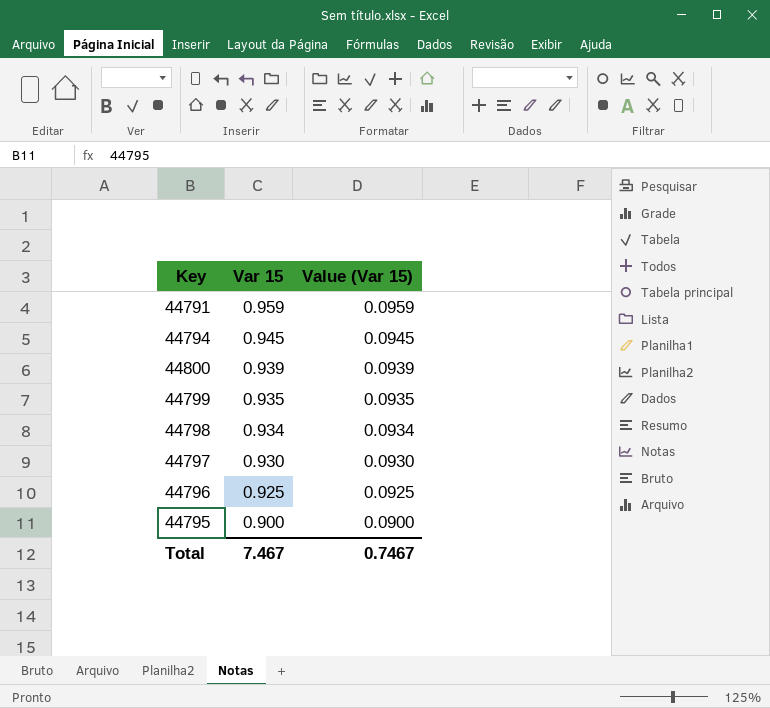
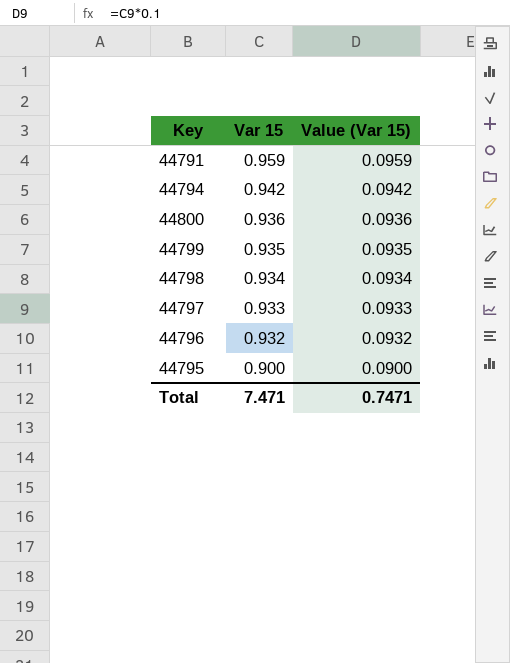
44794 | Var 15: 0.945 -> 0.942
44794 | Value (Var 15): 0.0945 -> 0.0942
44800 | Var 15: 0.939 -> 0.936
44800 | Value (Var 15): 0.0939 -> 0.0936
44797 | Var 15: 0.930 -> 0.933
44797 | Value (Var 15): 0.0930 -> 0.0933
44796 | Var 15: 0.925 -> 0.932
44796 | Value (Var 15): 0.0925 -> 0.0932
Total | Var 15: 7.467 -> 7.471
Total | Value (Var 15): 0.7467 -> 0.7471

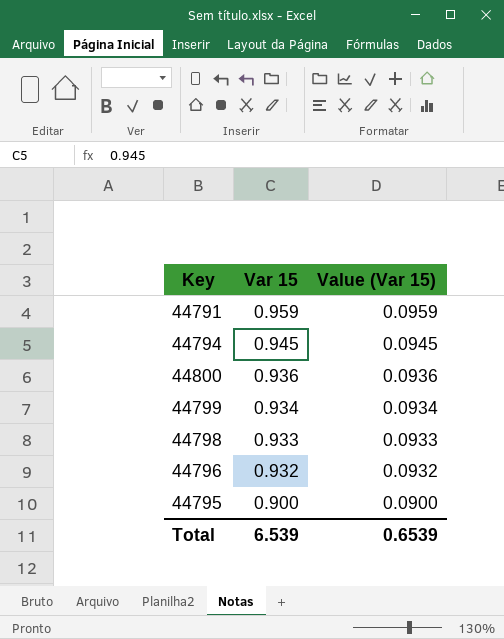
row 44797: 0.933 | 0.0933 -> none
44794 | Var 15: 0.942 -> 0.945
44794 | Value (Var 15): 0.0942 -> 0.0945
44799 | Var 15: 0.935 -> 0.934
44799 | Value (Var 15): 0.0935 -> 0.0934
44798 | Var 15: 0.934 -> 0.933
44798 | Value (Var 15): 0.0934 -> 0.0933
Total | Var 15: 7.471 -> 6.539
Total | Value (Var 15): 0.7471 -> 0.6539

